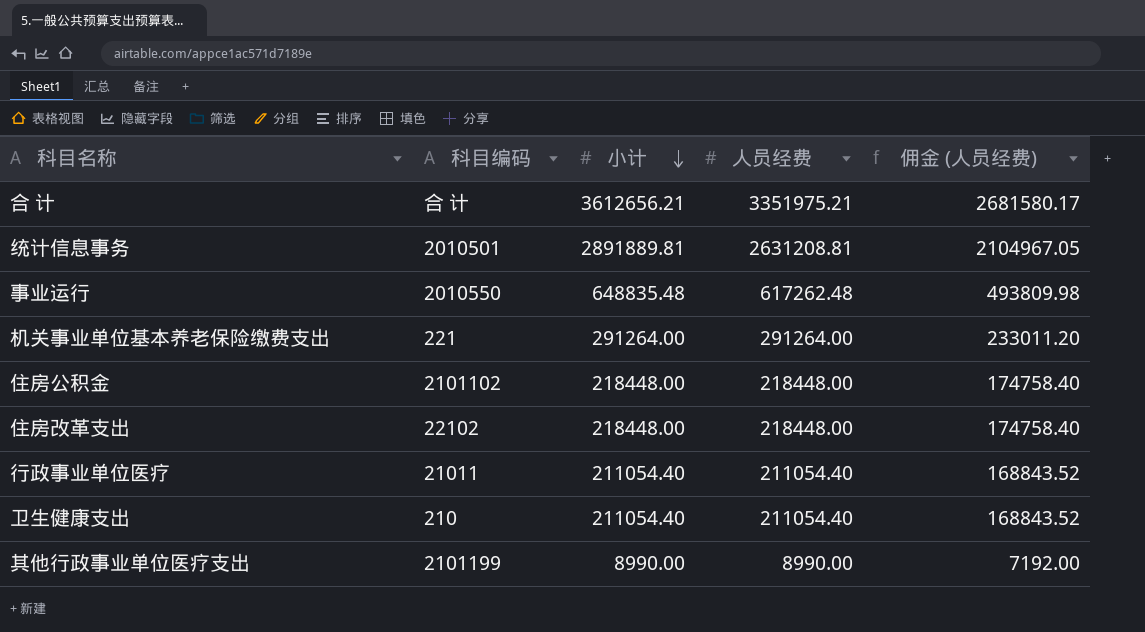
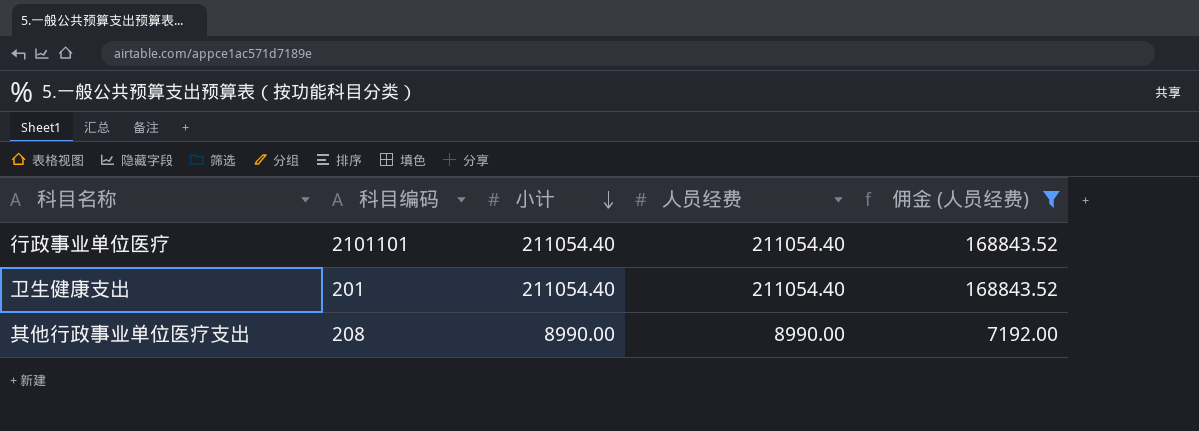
filter: none -> 佣金 (人员经费) <= 168843.52
行政事业单位医疗 | 科目编码: 21011 -> 2101101
卫生健康支出 | 科目编码: 210 -> 201
其他行政事业单位医疗支出 | 科目编码: 2101199 -> 208

